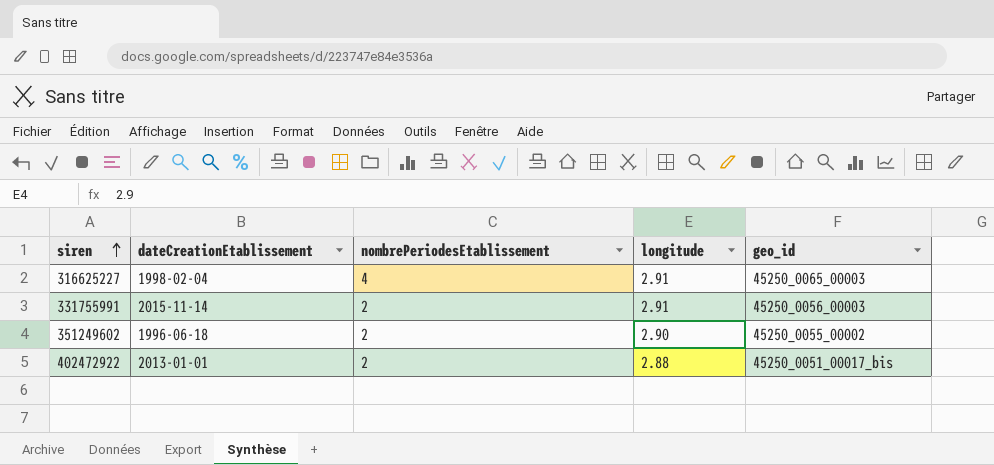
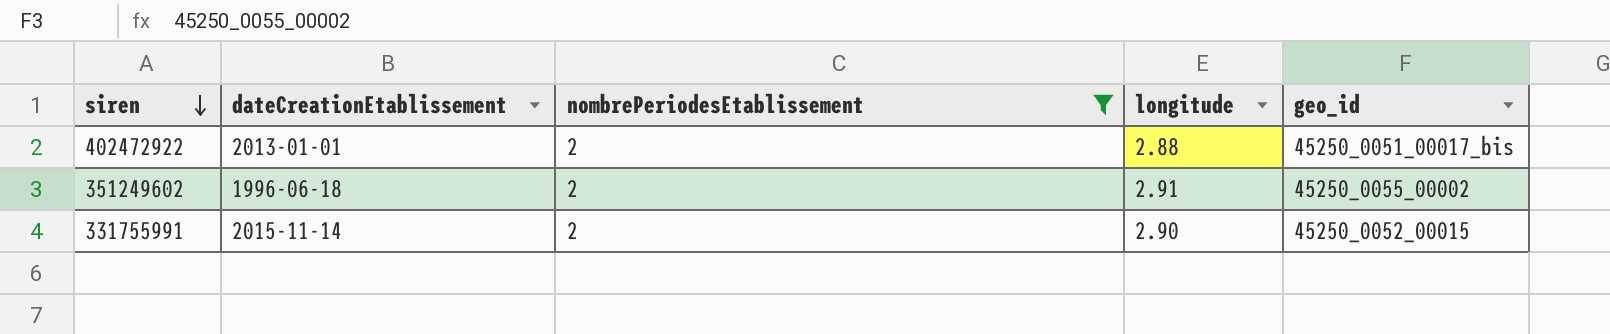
filter: none -> nombrePeriodesEtablissement = 2
row order: siren ascending -> siren descending
351249602 | longitude: 2.90 -> 2.91
331755991 | longitude: 2.91 -> 2.90
331755991 | geo_id: 45250_0056_00003 -> 45250_0052_00015

